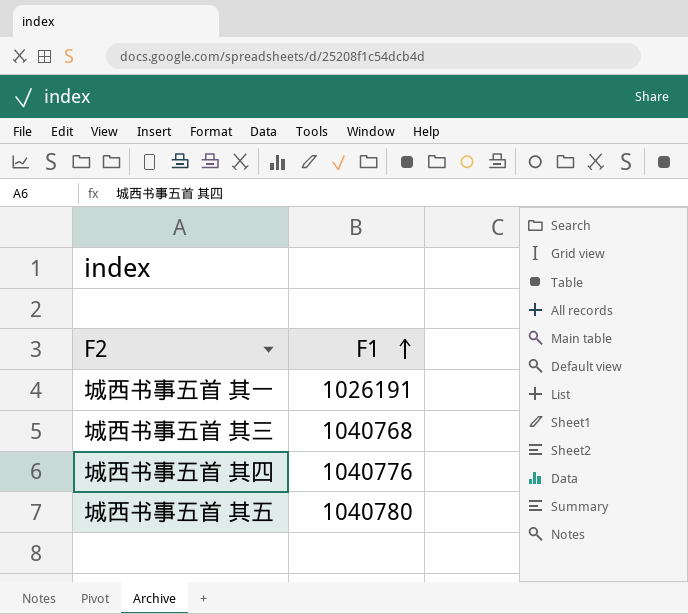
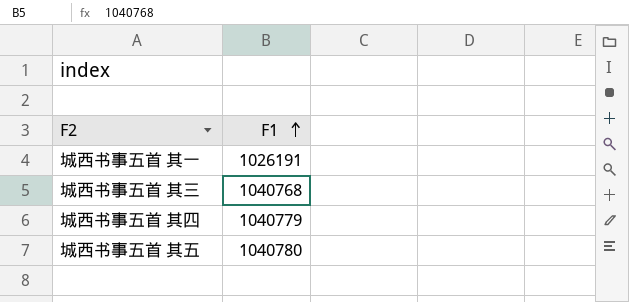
城西书事五首 其四 | F1: 1040776 -> 1040779

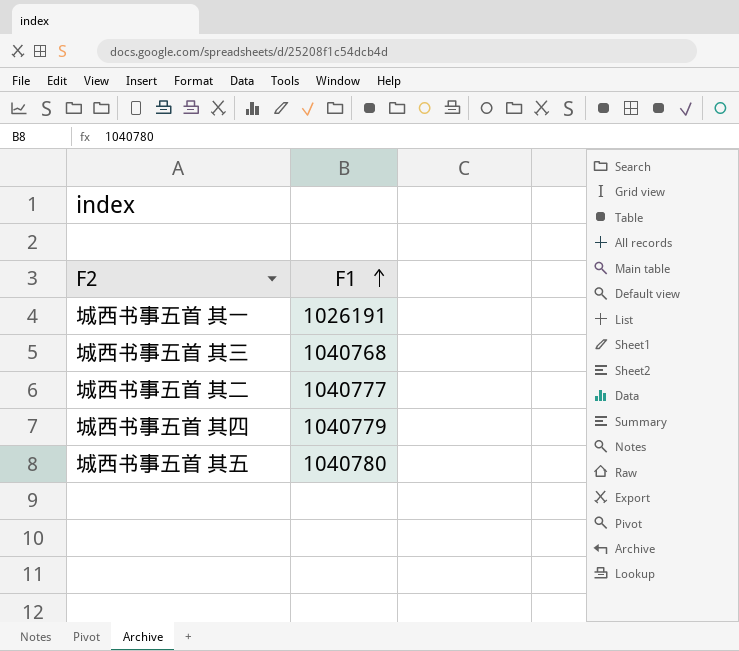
row 城西书事五首 其二: none -> 1040777

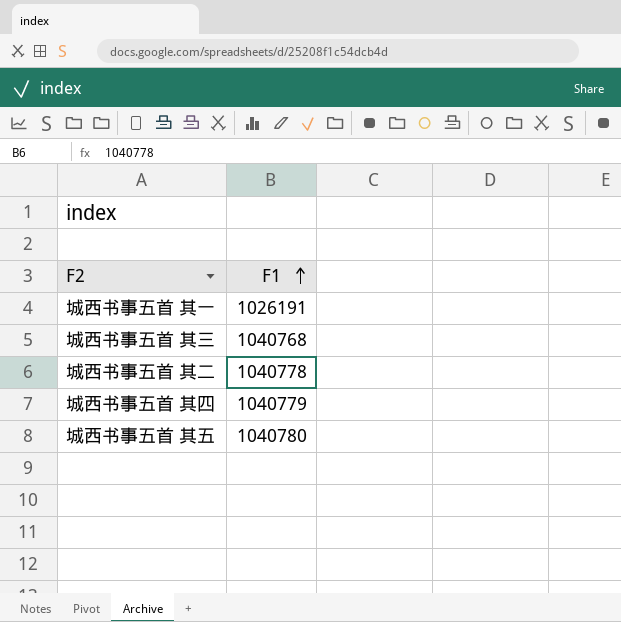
城西书事五首 其二 | F1: 1040777 -> 1040778

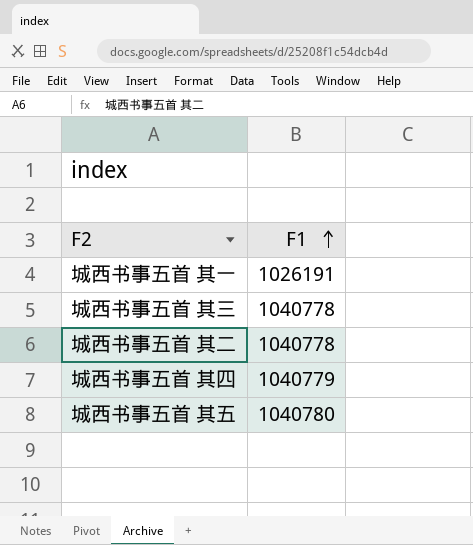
城西书事五首 其三 | F1: 1040768 -> 1040778

